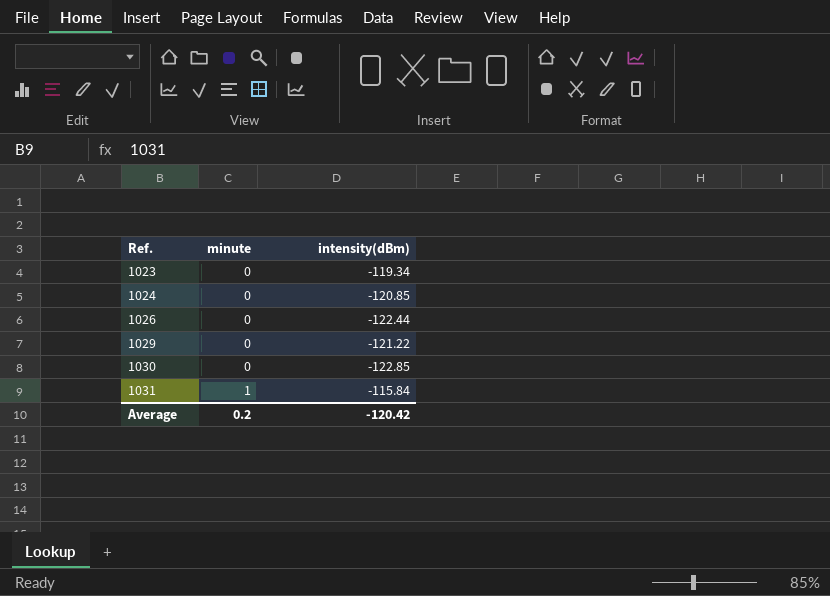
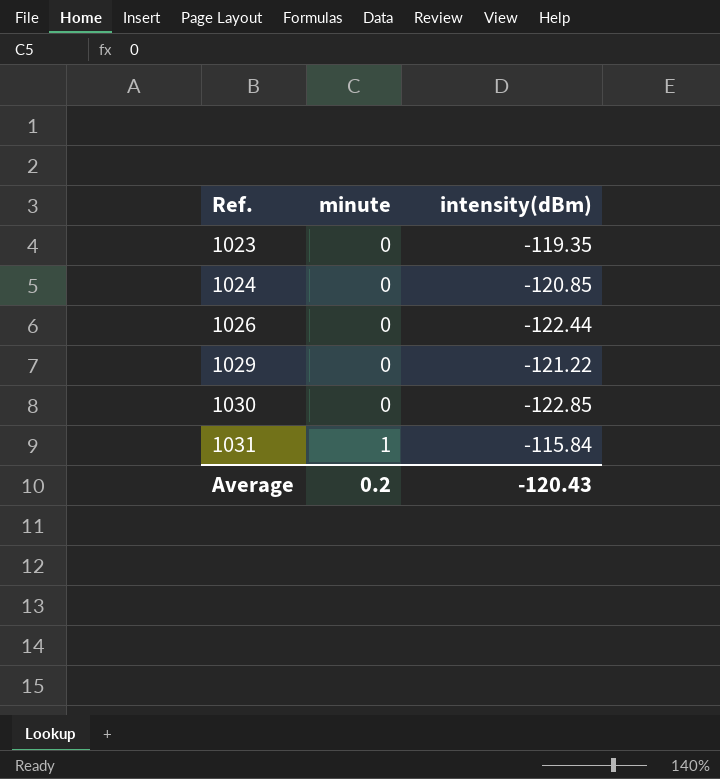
1023 | intensity(dBm): -119.34 -> -119.35
Average | intensity(dBm): -120.42 -> -120.43

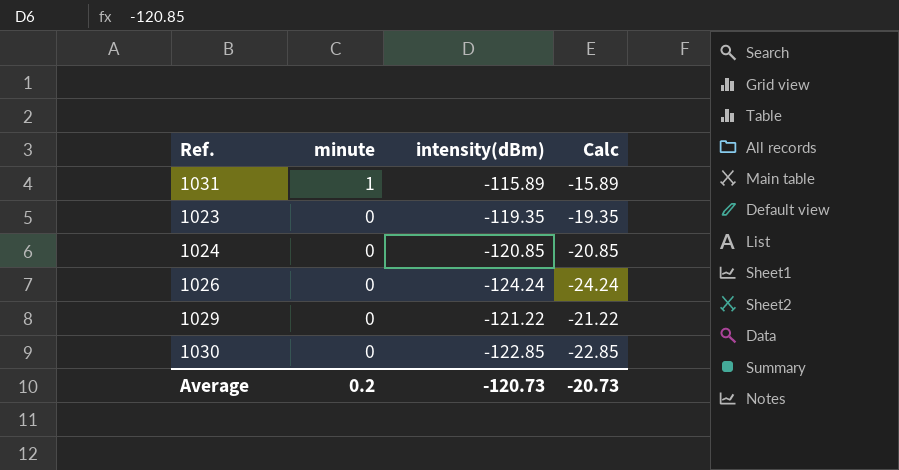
row order: Ref. ascending -> minute descending
column Calc | formula: none -> [intensity(dBm)] + 100
1031 | intensity(dBm): -115.84 -> -115.89
1026 | intensity(dBm): -122.44 -> -124.24
Average | intensity(dBm): -120.43 -> -120.73

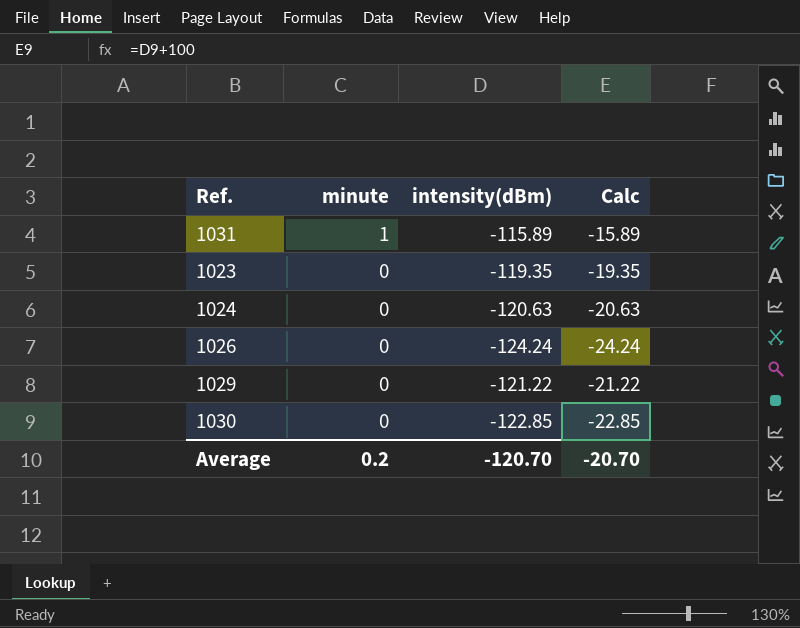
1024 | intensity(dBm): -120.85 -> -120.63
1024 | Calc: -20.85 -> -20.63
Average | intensity(dBm): -120.73 -> -120.70
Average | Calc: -20.73 -> -20.70

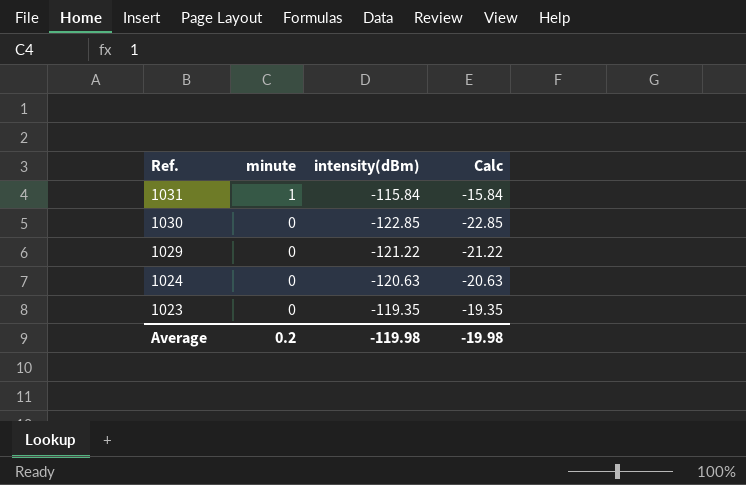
row order: minute descending -> Ref. descending
row 1026: 0 | -124.24 | -24.24 -> none
1031 | intensity(dBm): -115.89 -> -115.84
1031 | Calc: -15.89 -> -15.84
Average | intensity(dBm): -120.70 -> -119.98
Average | Calc: -20.70 -> -19.98

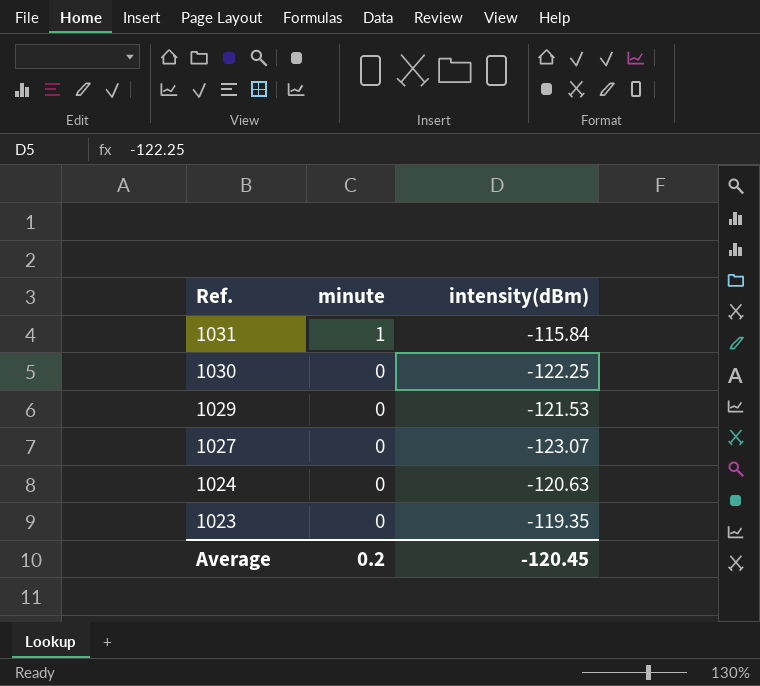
column Calc | formula: [intensity(dBm)] + 100 -> none
1030 | intensity(dBm): -122.85 -> -122.25
1029 | intensity(dBm): -121.22 -> -121.53
row 1027: none -> 0 | -123.07
Average | intensity(dBm): -119.98 -> -120.45

